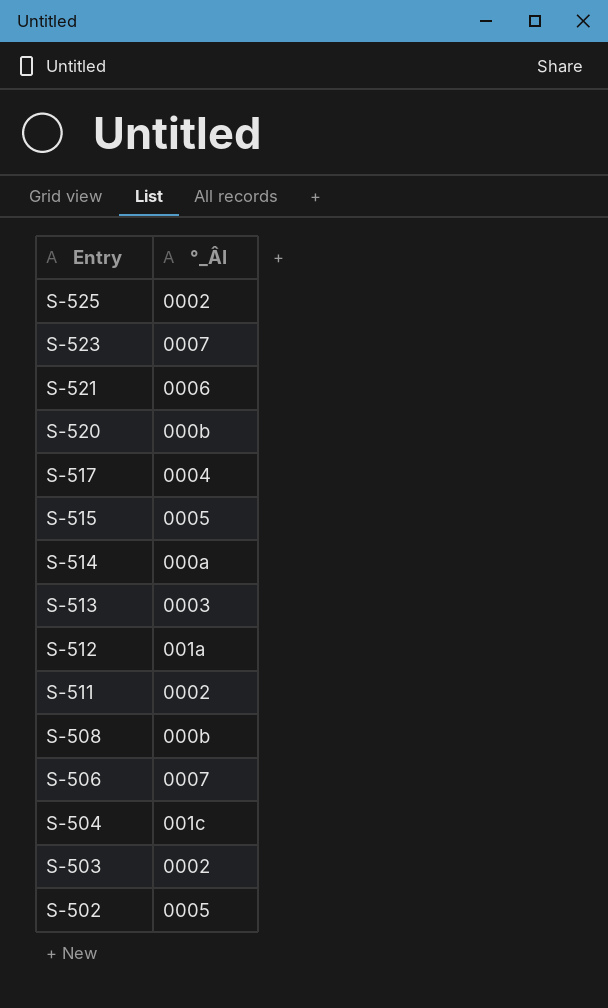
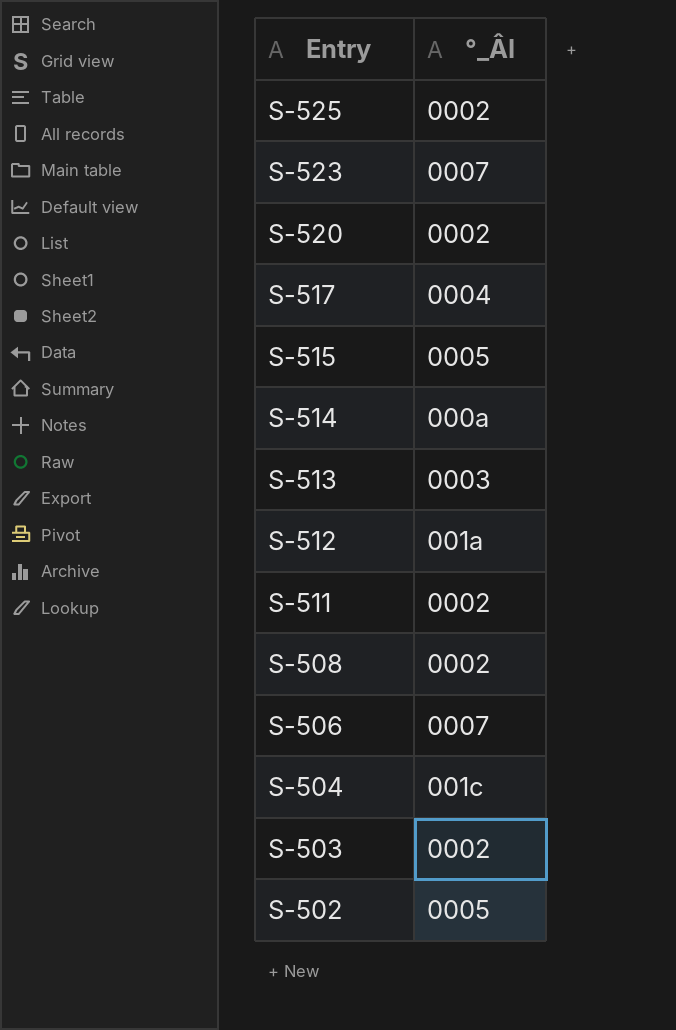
row S-521: 0006 -> none
S-520 | °_ÂI: 000b -> 0002
S-508 | °_ÂI: 000b -> 0002

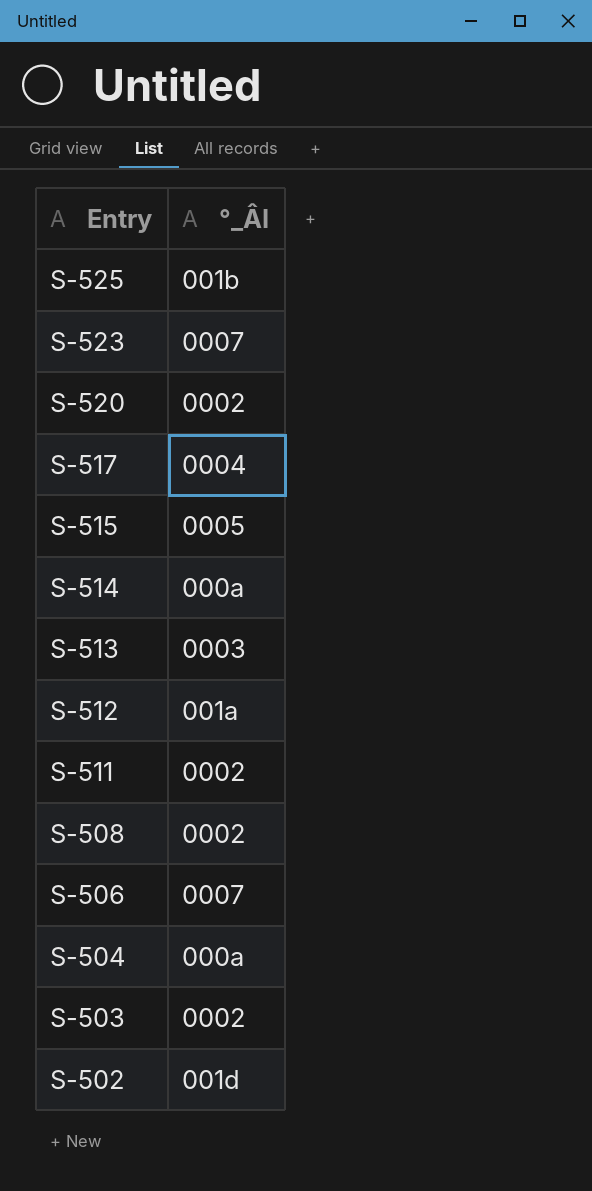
S-525 | °_ÂI: 0002 -> 001b
S-504 | °_ÂI: 001c -> 000a
S-502 | °_ÂI: 0005 -> 001d

